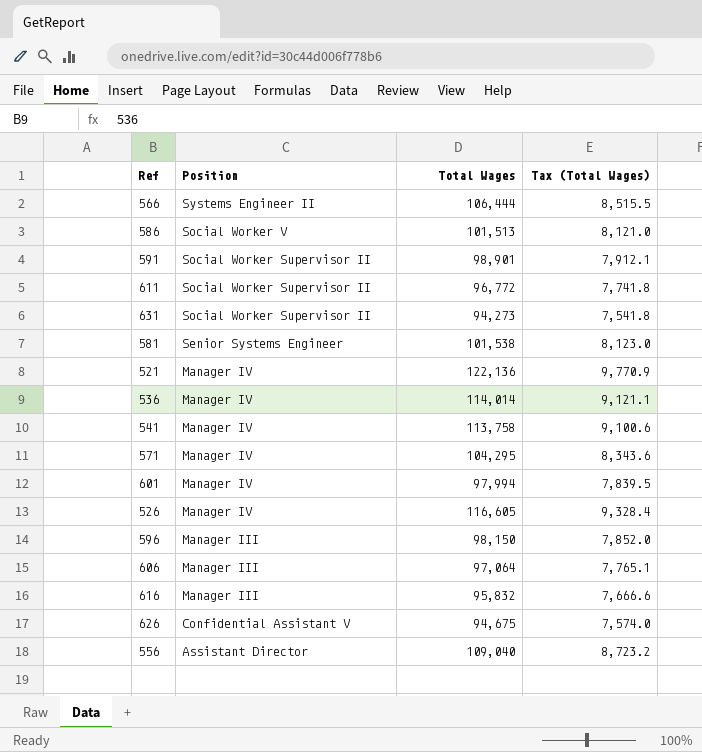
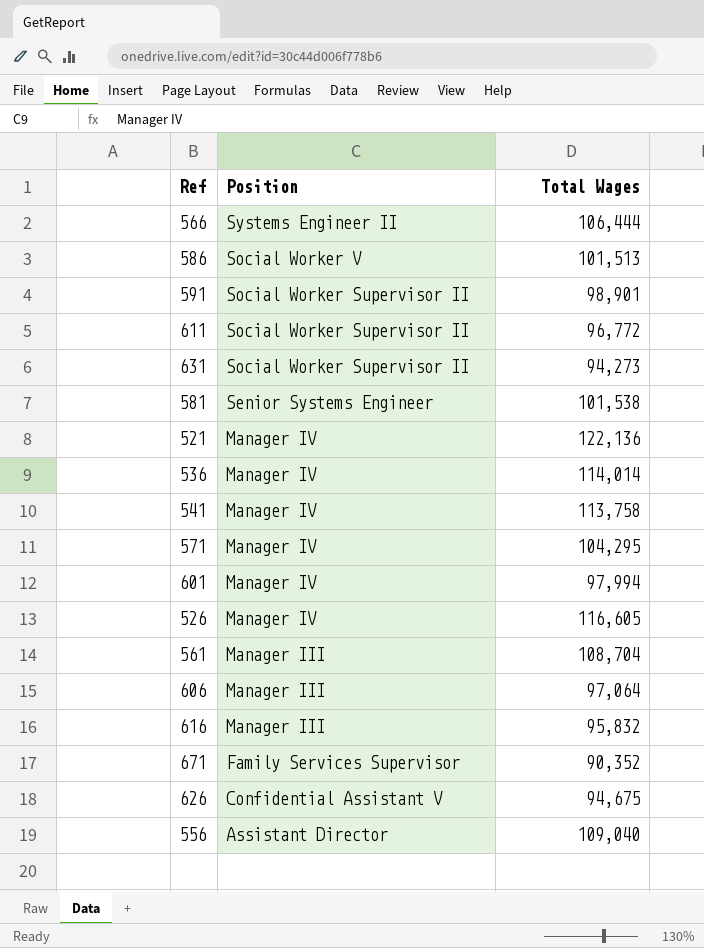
column Tax (Total Wages) | formula: [Total Wages] * 0.08 -> none
row 596: Manager III | 98,150 | 7,852.0 -> none
row 561: none -> Manager III | 108,704
row 671: none -> Family Services Supervisor | 90,352

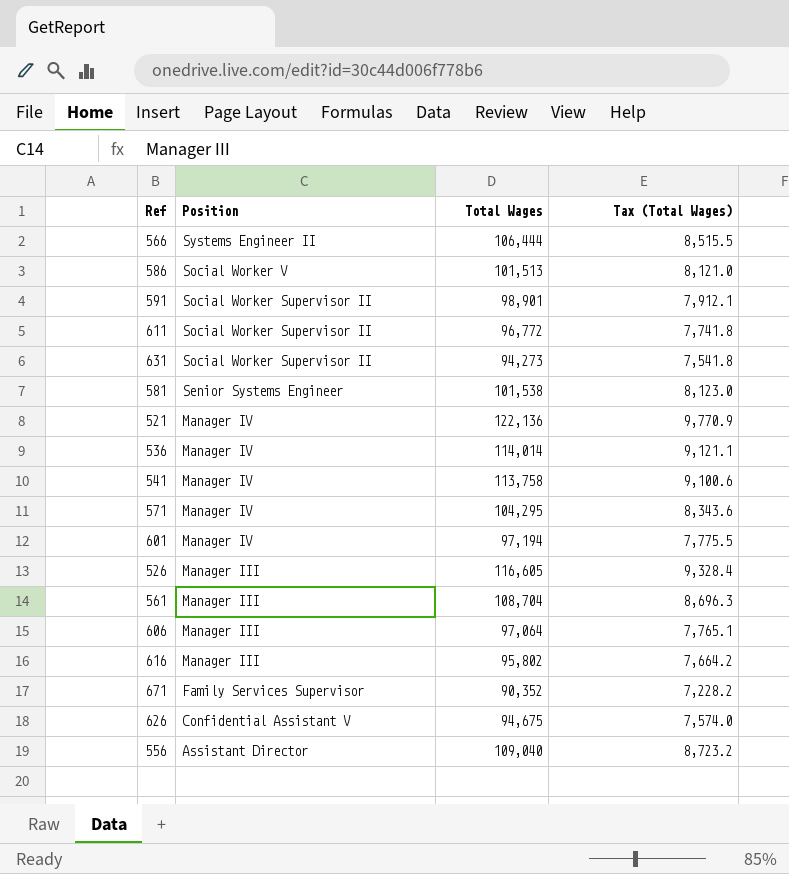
column Tax (Total Wages) | formula: none -> [Total Wages] * 0.08
601 | Total Wages: 97,994 -> 97,194
526 | Position: Manager IV -> Manager III
616 | Total Wages: 95,832 -> 95,802

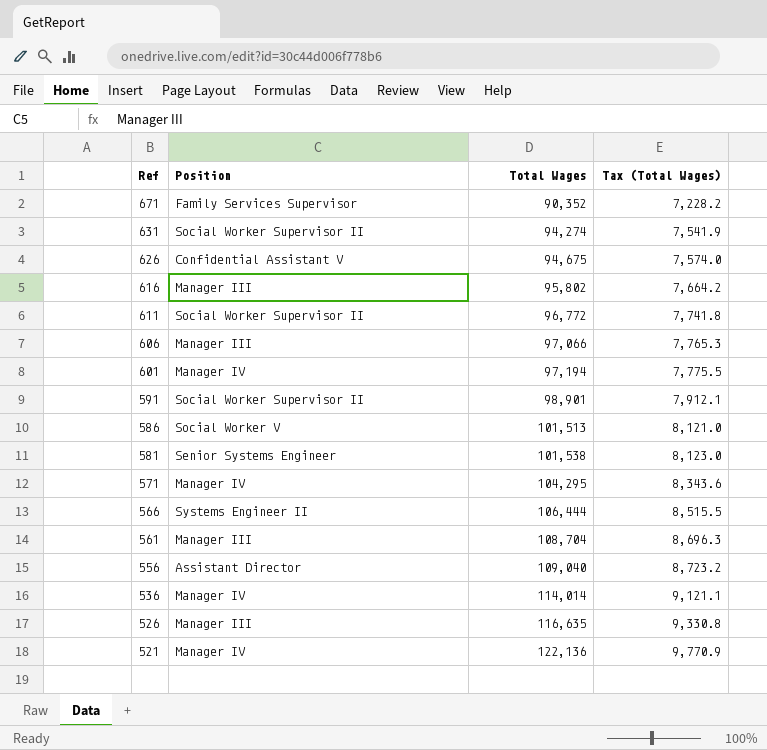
row order: Position descending -> Ref descending
row 541: Manager IV | 113,758 | 9,100.6 -> none
631 | Total Wages: 94,273 -> 94,274
631 | Tax (Total Wages): 7,541.8 -> 7,541.9
606 | Total Wages: 97,064 -> 97,066
606 | Tax (Total Wages): 7,765.1 -> 7,765.3
526 | Total Wages: 116,605 -> 116,635
526 | Tax (Total Wages): 9,328.4 -> 9,330.8

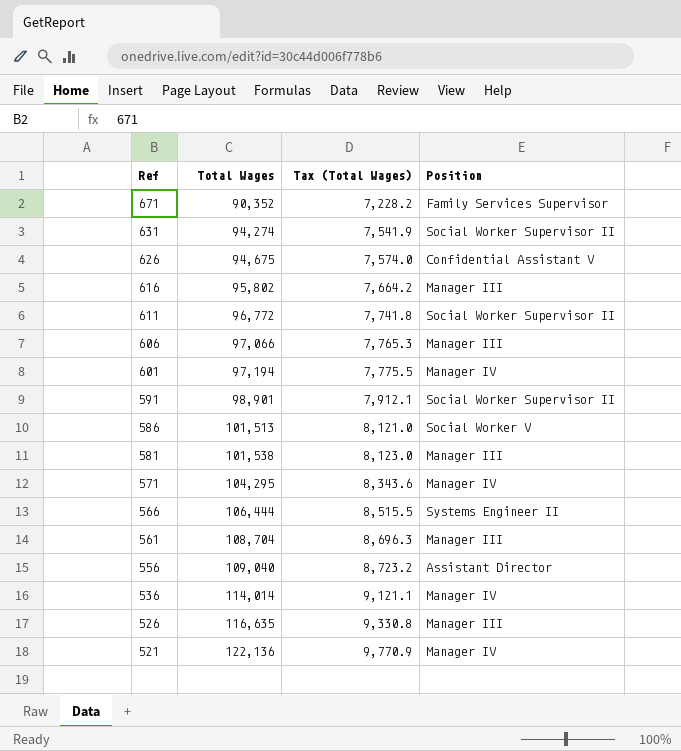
column Position | position: 2 -> 4
581 | Position: Senior Systems Engineer -> Manager III

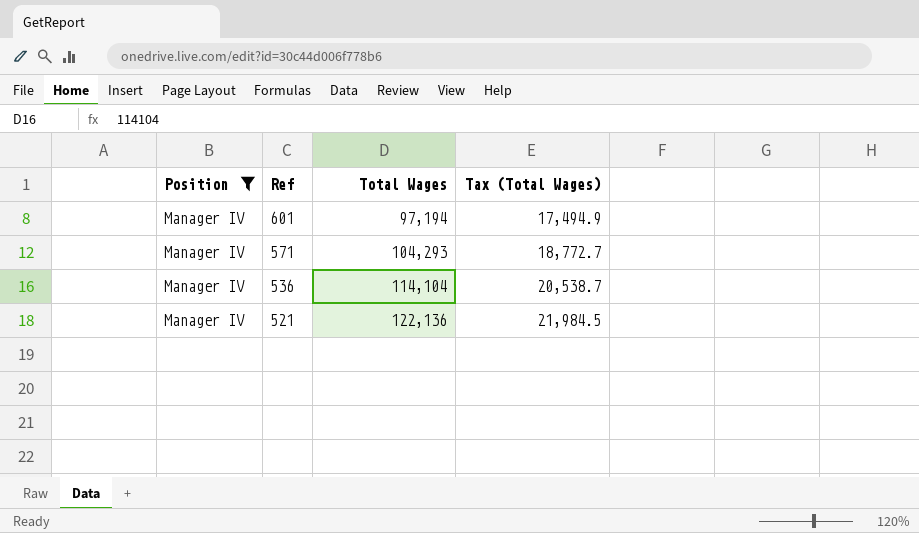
filter: none -> Position = Manager IV
column Position | position: 4 -> 1
column Tax (Total Wages) | formula: [Total Wages] * 0.08 -> [Total Wages] * 0.18
571 | Total Wages: 104,295 -> 104,293
536 | Total Wages: 114,014 -> 114,104

